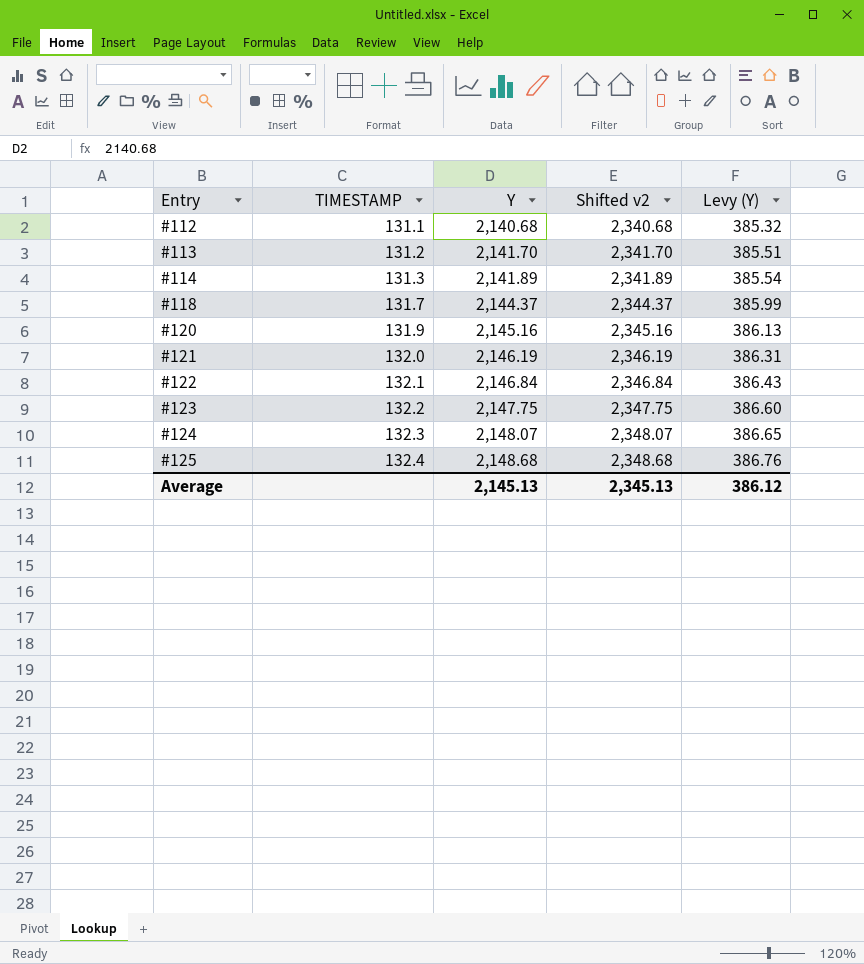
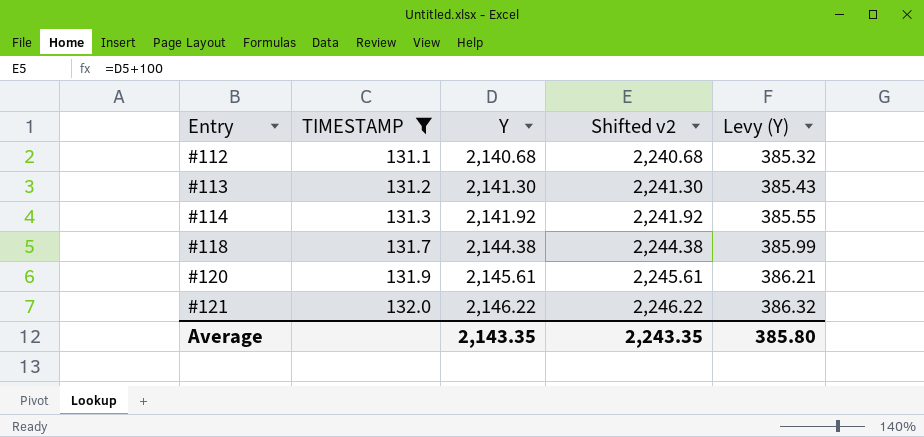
filter: none -> TIMESTAMP <= 132.0
column Shifted v2 | formula: [Y] + 200 -> [Y] + 100
#113 | Y: 2,141.70 -> 2,141.30
#113 | Levy (Y): 385.51 -> 385.43
#114 | Y: 2,141.89 -> 2,141.92
#114 | Levy (Y): 385.54 -> 385.55
#118 | Y: 2,144.37 -> 2,144.38
#120 | Y: 2,145.16 -> 2,145.61
#120 | Levy (Y): 386.13 -> 386.21
#121 | Y: 2,146.19 -> 2,146.22
#121 | Levy (Y): 386.31 -> 386.32
Average | Y: 2,145.13 -> 2,143.35
Average | Shifted v2: 2,345.13 -> 2,243.35
Average | Levy (Y): 386.12 -> 385.80

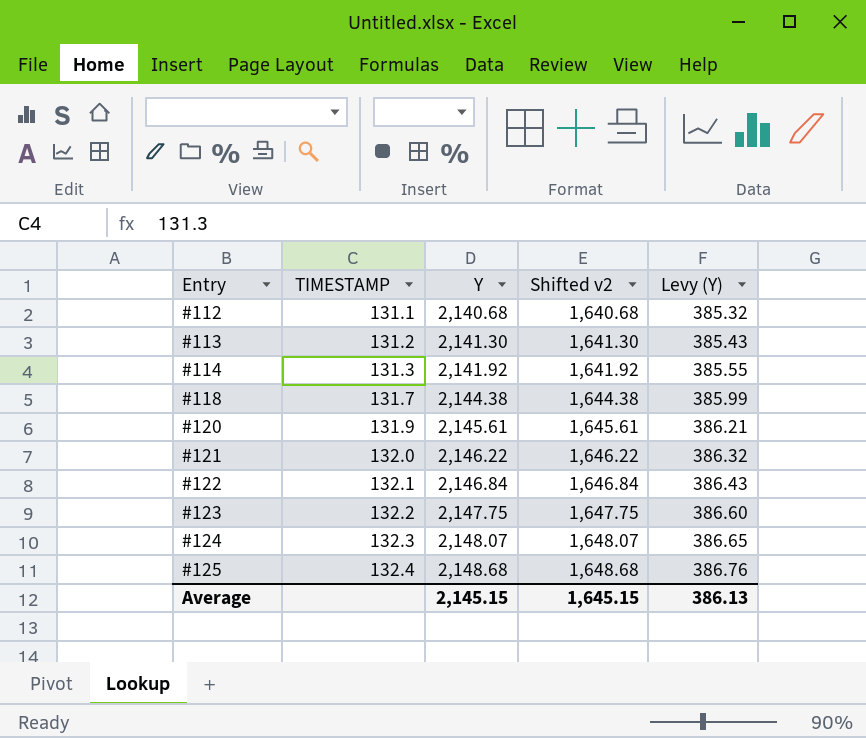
filter: TIMESTAMP <= 132.0 -> none
column Shifted v2 | formula: [Y] + 100 -> [Y] - 500
Average | Y: 2,143.35 -> 2,145.15
Average | Shifted v2: 2,243.35 -> 1,645.15
Average | Levy (Y): 385.80 -> 386.13

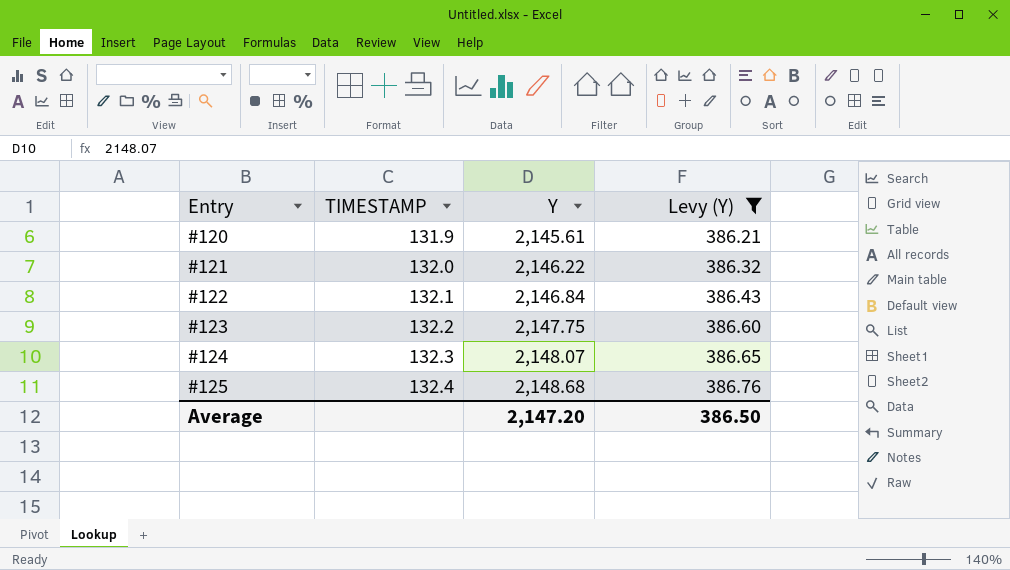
filter: none -> Levy (Y) >= 386.21
column Shifted v2 | formula: [Y] - 500 -> none
Average | Y: 2,145.15 -> 2,147.20
Average | Levy (Y): 386.13 -> 386.50

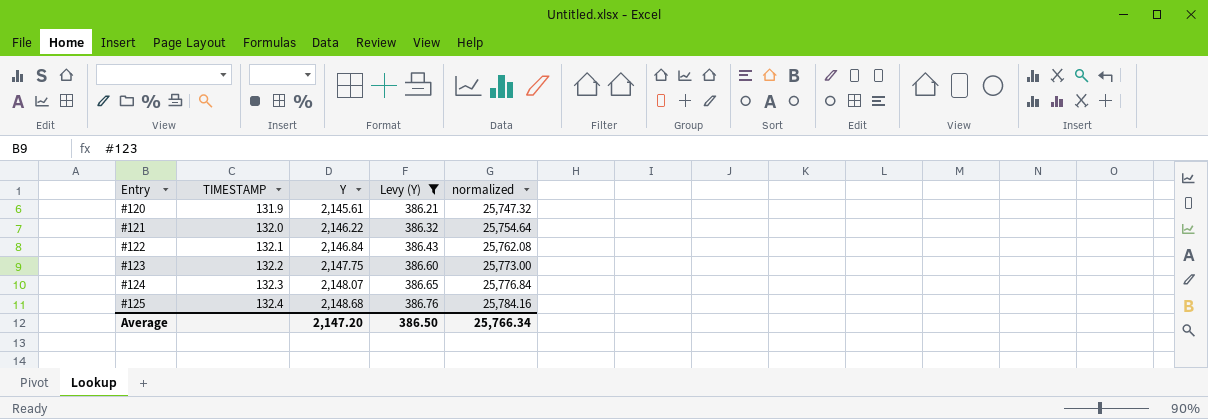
column normalized | formula: none -> [Y] * 12

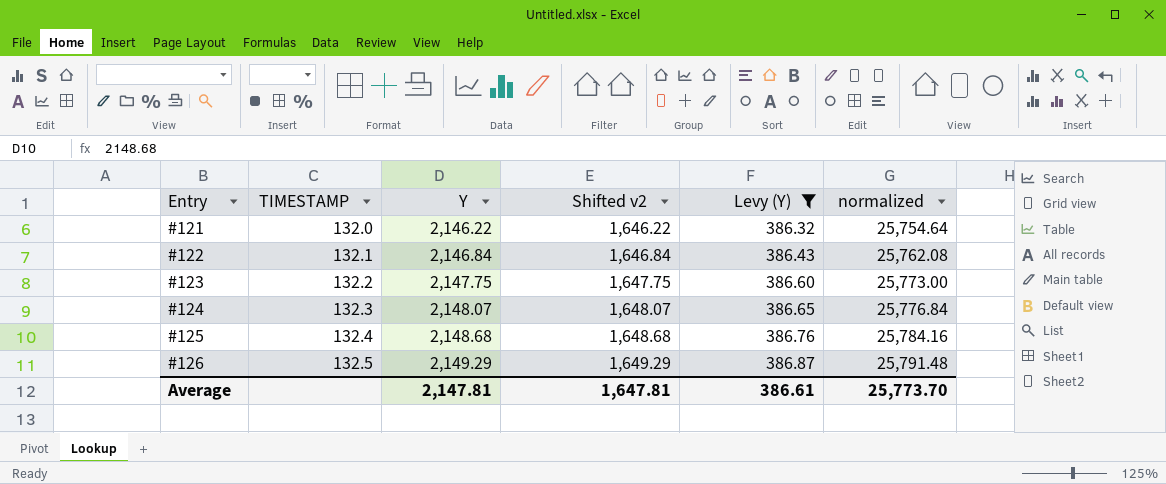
column Shifted v2 | formula: none -> [Y] - 500
row #120: 131.9 | 2,145.61 | 386.21 | 25,747.32 -> none
row #126: none -> 132.5 | 2,149.29 | 1,649.29 | 386.87 | 25,791.48
Average | Y: 2,147.20 -> 2,147.81
Average | Levy (Y): 386.50 -> 386.61
Average | normalized: 25,766.34 -> 25,773.70

